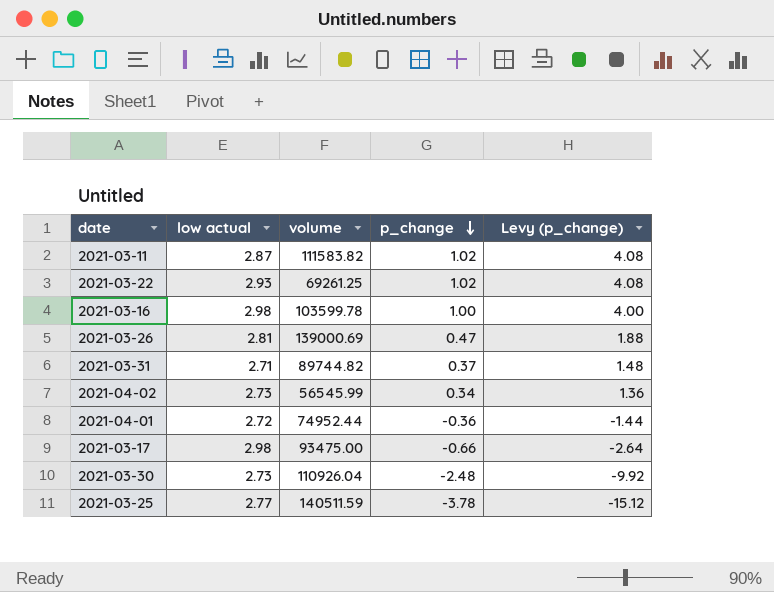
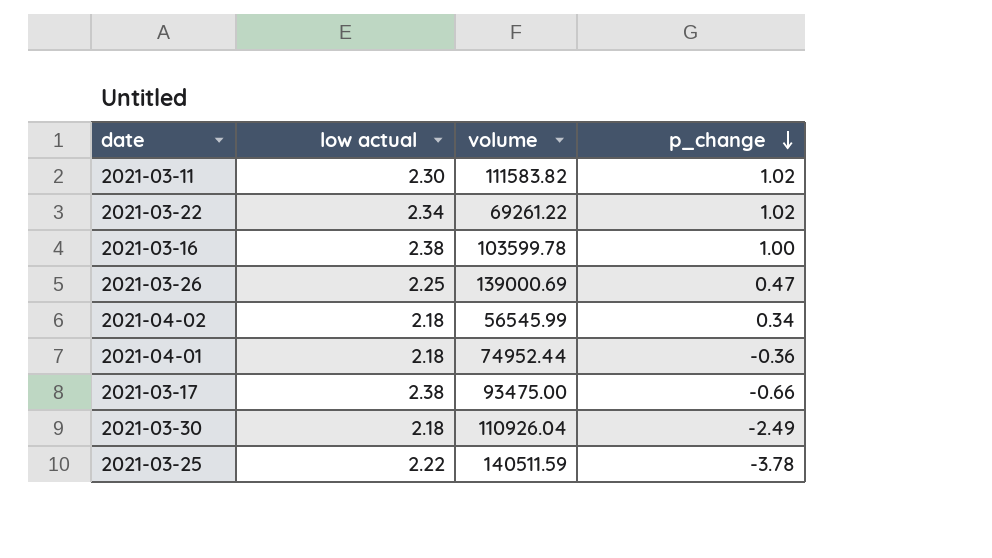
column Levy (p_change) | formula: [p_change] * 4 -> none
row 2021-03-31: 2.71 | 89744.82 | 0.37 | 1.48 -> none
2021-03-11 | low actual: 2.87 -> 2.30
2021-03-22 | low actual: 2.93 -> 2.34
2021-03-22 | volume: 69261.25 -> 69261.22
2021-03-16 | low actual: 2.98 -> 2.38
2021-03-26 | low actual: 2.81 -> 2.25
2021-04-02 | low actual: 2.73 -> 2.18
2021-04-01 | low actual: 2.72 -> 2.18
2021-03-17 | low actual: 2.98 -> 2.38
2021-03-30 | low actual: 2.73 -> 2.18
2021-03-30 | p_change: -2.48 -> -2.49
2021-03-25 | low actual: 2.77 -> 2.22

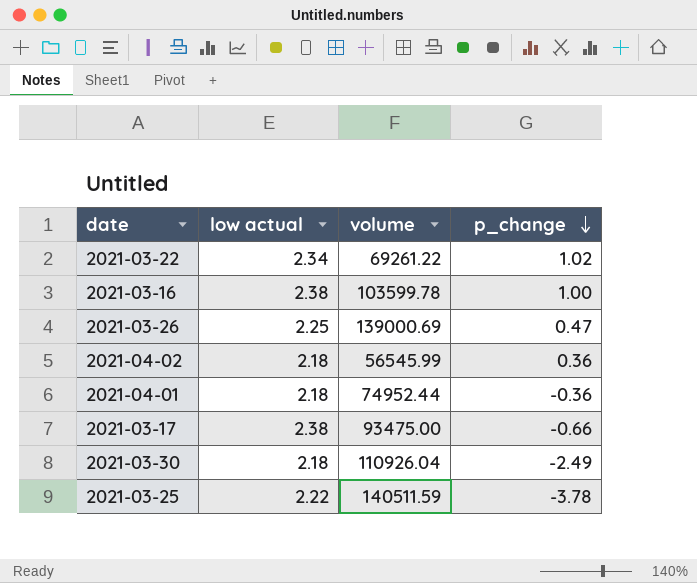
row 2021-03-11: 2.30 | 111583.82 | 1.02 -> none
2021-04-02 | p_change: 0.34 -> 0.36

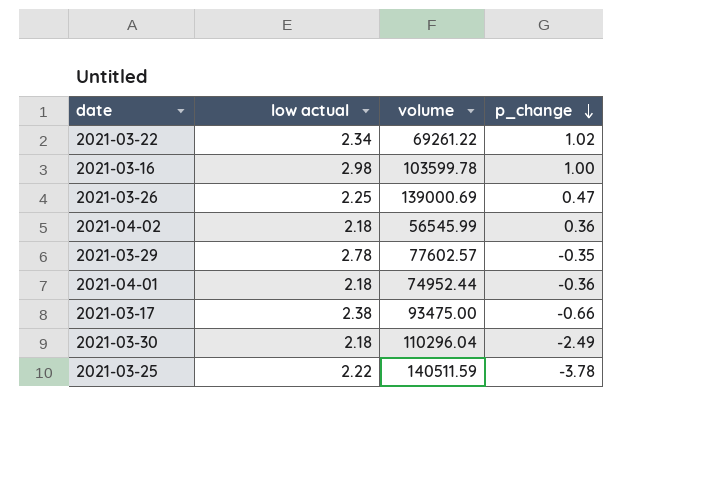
2021-03-16 | low actual: 2.38 -> 2.98
row 2021-03-29: none -> 2.78 | 77602.57 | -0.35
2021-03-30 | volume: 110926.04 -> 110296.04

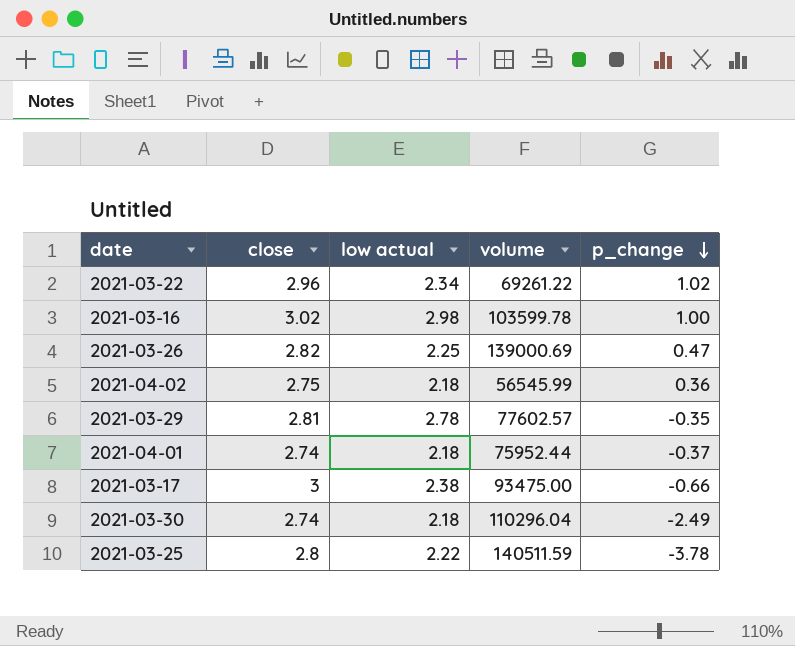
column close | position: none -> 2
2021-04-01 | volume: 74952.44 -> 75952.44
2021-04-01 | p_change: -0.36 -> -0.37

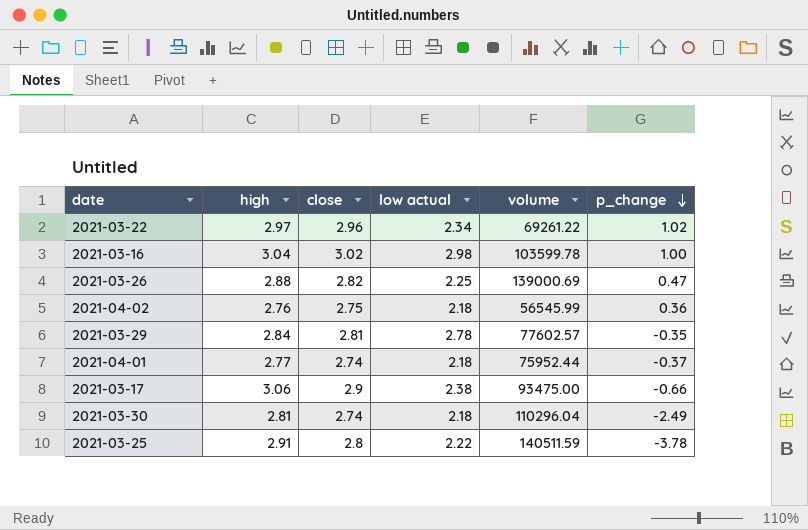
column high | position: none -> 2
2021-03-17 | close: 3 -> 2.9

